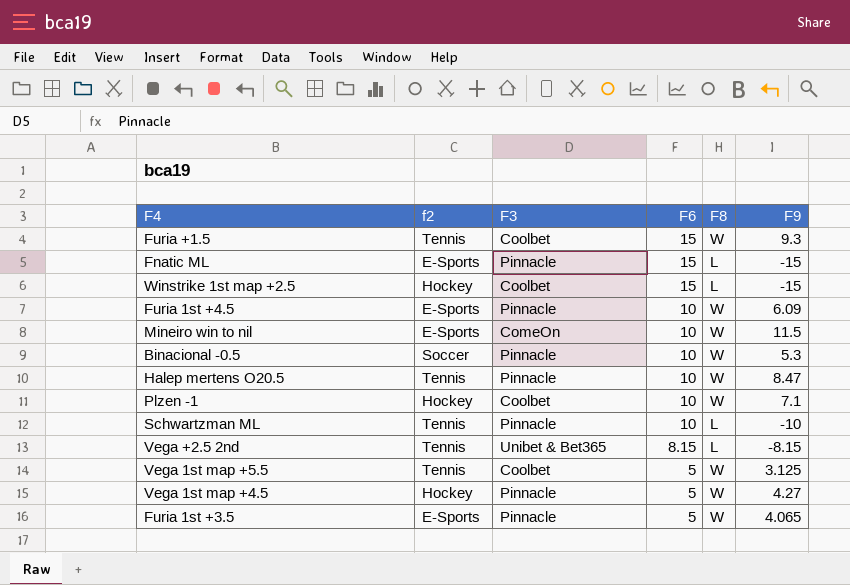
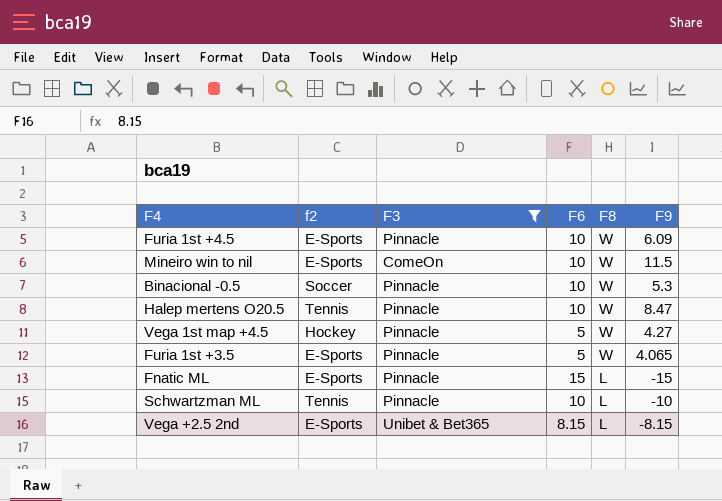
filter: none -> F3 != Coolbet
row order: F6 descending -> F8 descending
Vega +2.5 2nd | f2: Tennis -> E-Sports

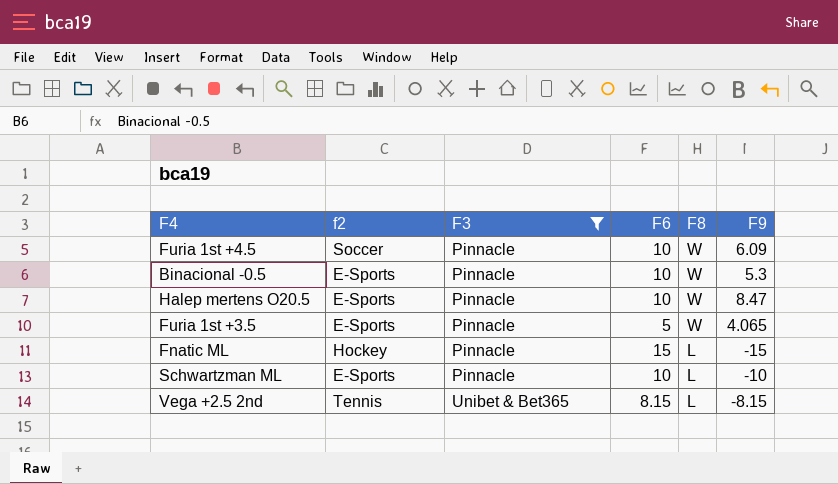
row Mineiro win to nil: E-Sports | ComeOn | 10 | W | 11.5 -> none
row Vega 1st map +4.5: Hockey | Pinnacle | 5 | W | 4.27 -> none
Furia 1st +4.5 | f2: E-Sports -> Soccer
Binacional -0.5 | f2: Soccer -> E-Sports
Halep mertens O20.5 | f2: Tennis -> E-Sports
Fnatic ML | f2: E-Sports -> Hockey
Schwartzman ML | f2: Tennis -> E-Sports
Vega +2.5 2nd | f2: E-Sports -> Tennis

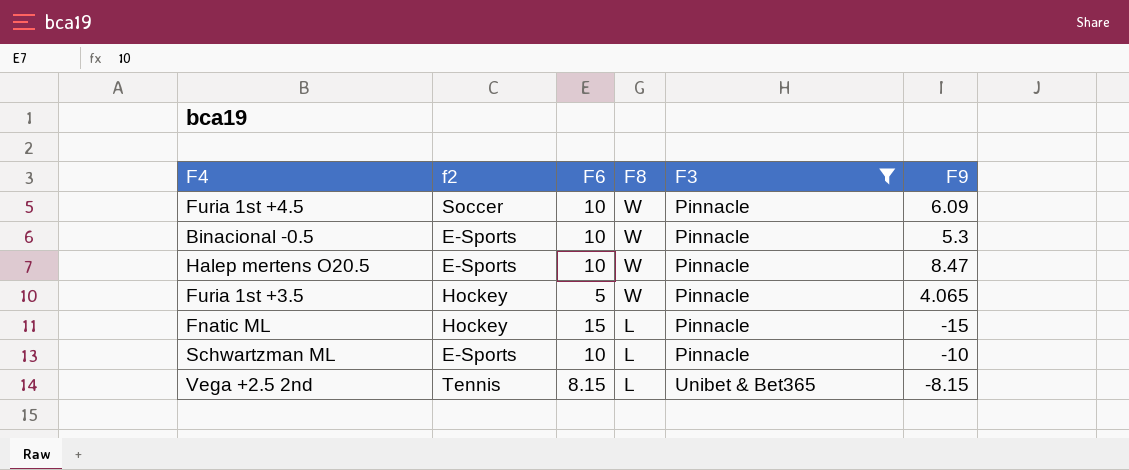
column F3 | position: 3 -> 5
Furia 1st +3.5 | f2: E-Sports -> Hockey

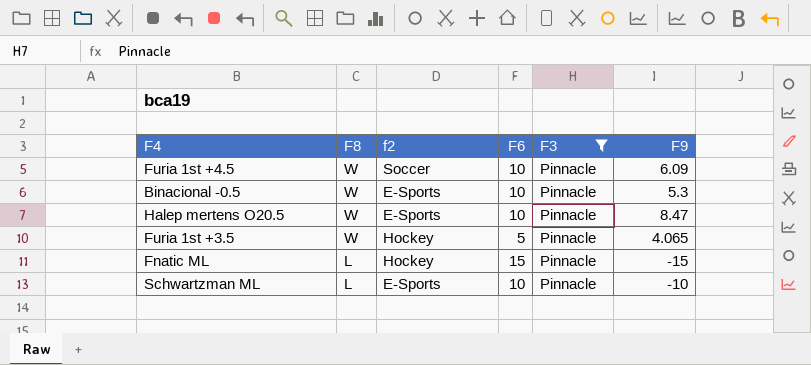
column F8 | position: 4 -> 2
row Vega +2.5 2nd: Tennis | 8.15 | L | Unibet & Bet365 | -8.15 -> none

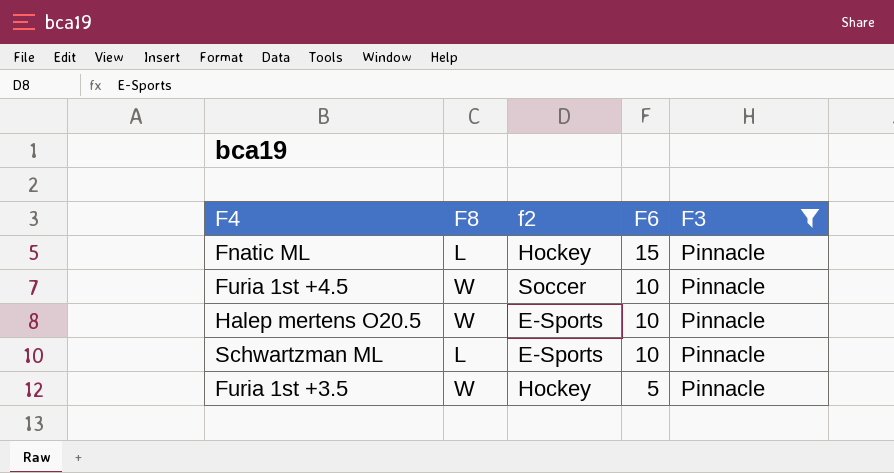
row order: F8 descending -> F6 descending
column F9 | position: 6 -> none
row Binacional -0.5: W | E-Sports | 10 | Pinnacle | 5.3 -> none

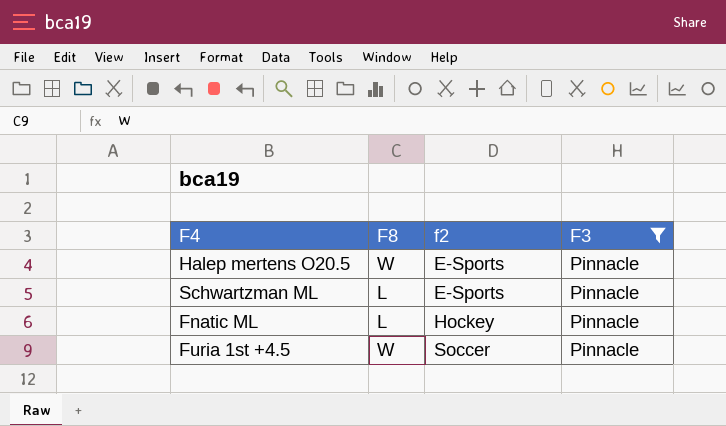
row order: F6 descending -> f2 ascending
column F6 | position: 4 -> none
row Furia 1st +3.5: W | Hockey | 5 | Pinnacle -> none

